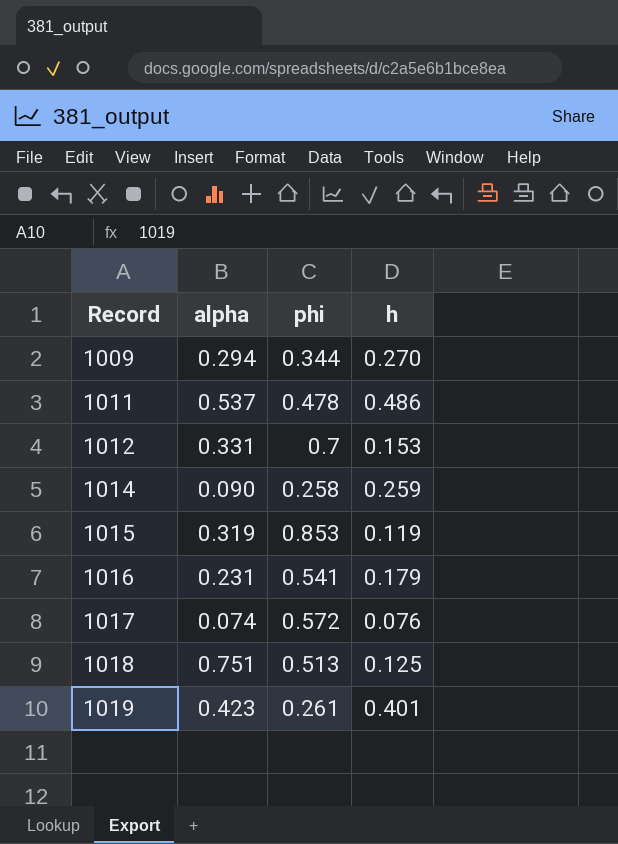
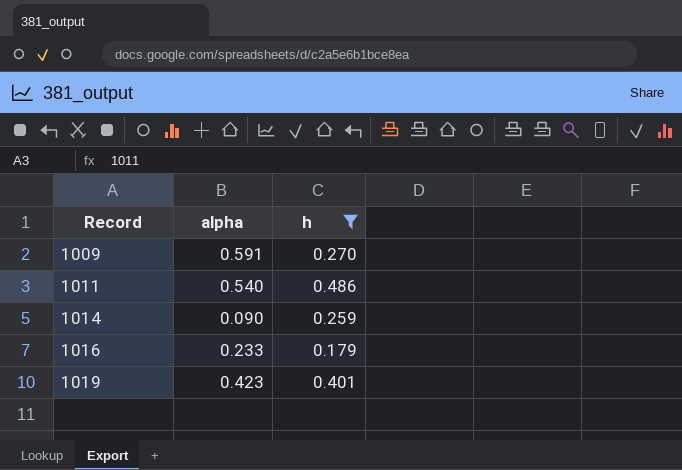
filter: none -> h >= 0.179
column phi | position: 3 -> none
1009 | alpha: 0.294 -> 0.591
1011 | alpha: 0.537 -> 0.540
1016 | alpha: 0.231 -> 0.233

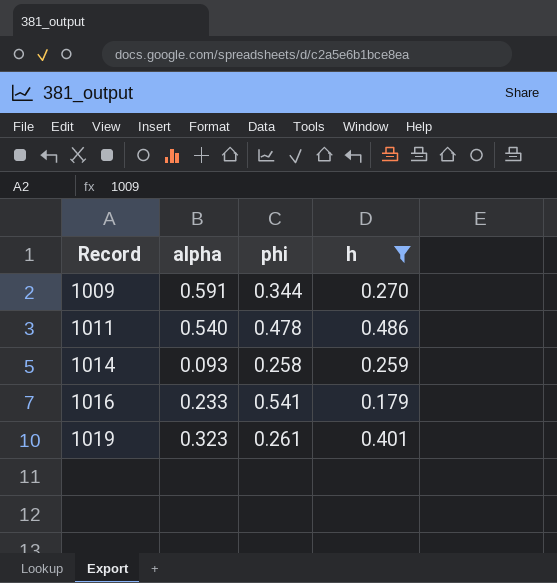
column phi | position: none -> 3
1014 | alpha: 0.090 -> 0.093
1019 | alpha: 0.423 -> 0.323

